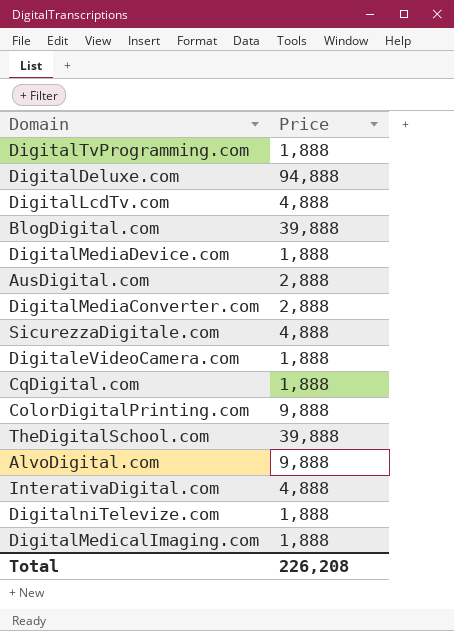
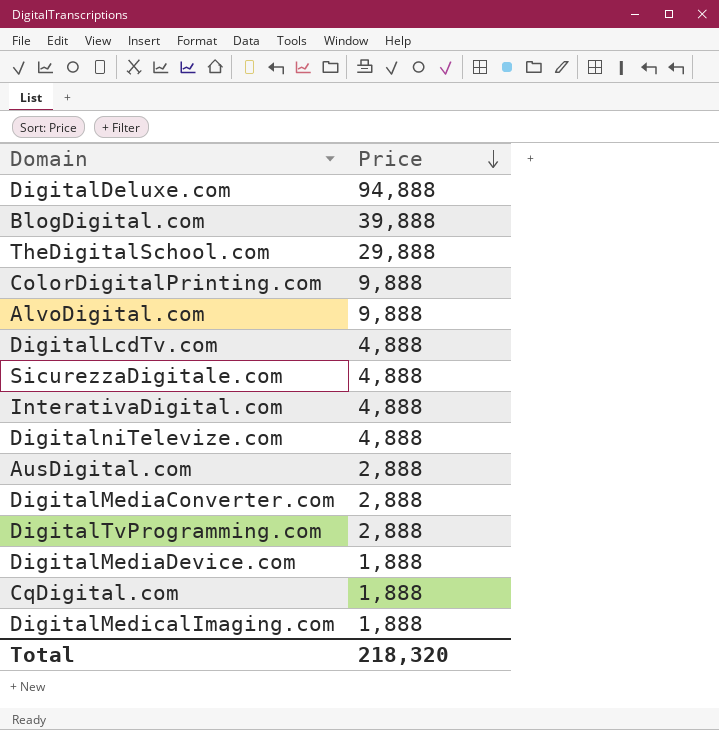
row order: none -> Price descending
row DigitaleVideoCamera.com: 1,888 -> none
TheDigitalSchool.com | Price: 39,888 -> 29,888
DigitalniTelevize.com | Price: 1,888 -> 4,888
DigitalTvProgramming.com | Price: 1,888 -> 2,888
Total | Price: 226,208 -> 218,320

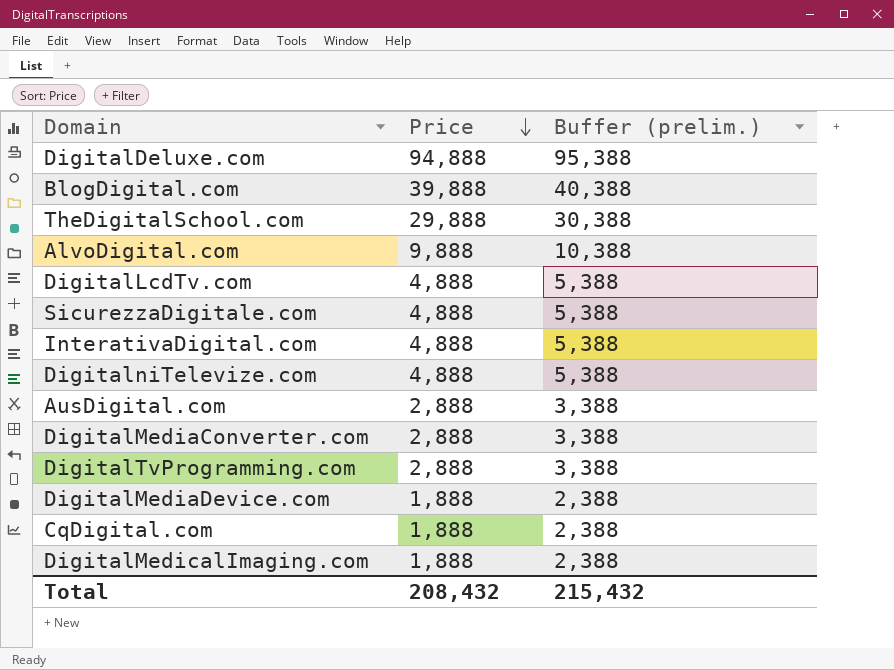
column Buffer (prelim.) | formula: none -> [Price] + 500
row ColorDigitalPrinting.com: 9,888 -> none
Total | Price: 218,320 -> 208,432

